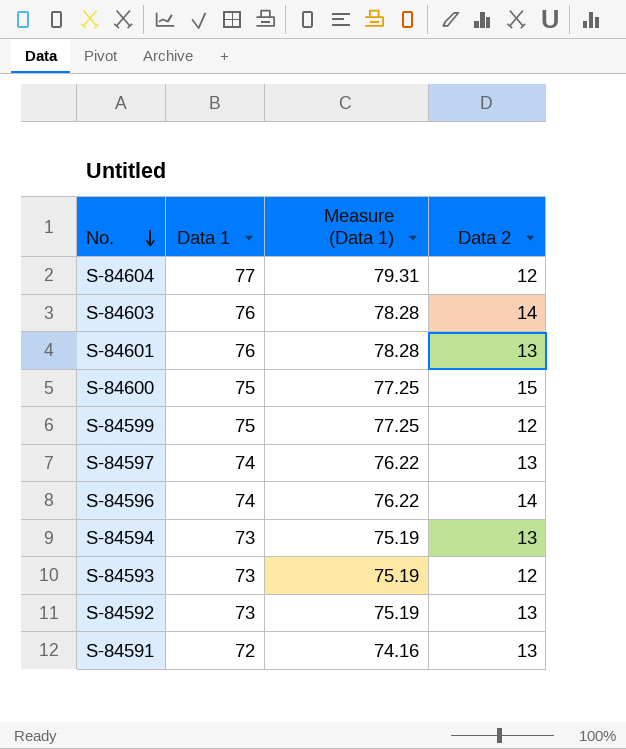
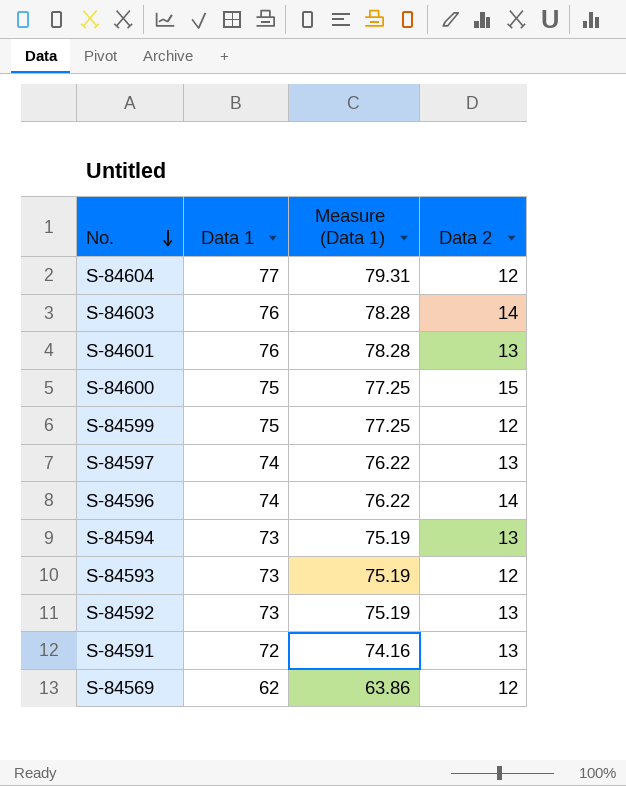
row S-84569: none -> 62 | 63.86 | 12

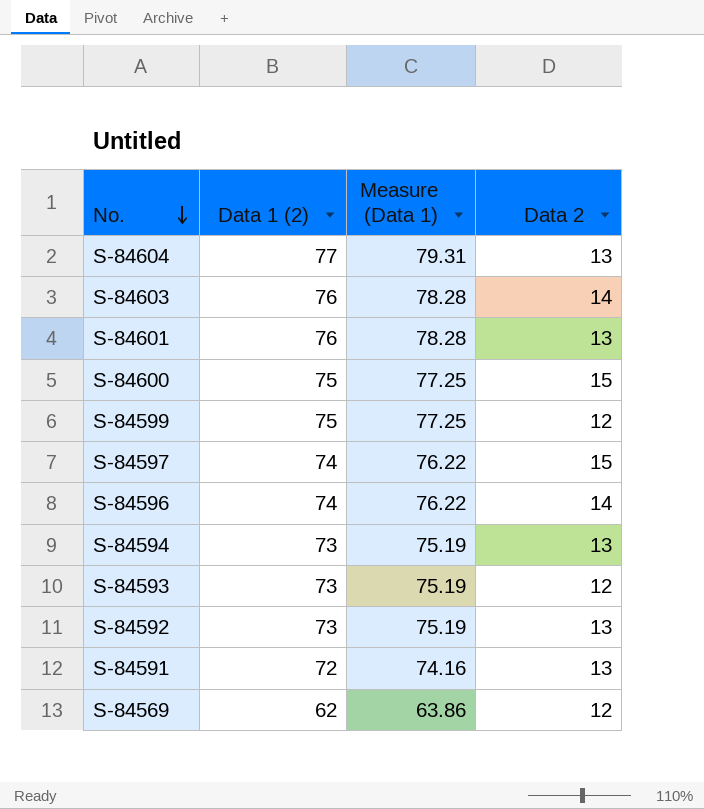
column name: Data 1 -> Data 1 (2)
S-84604 | Data 2: 12 -> 13
S-84597 | Data 2: 13 -> 15

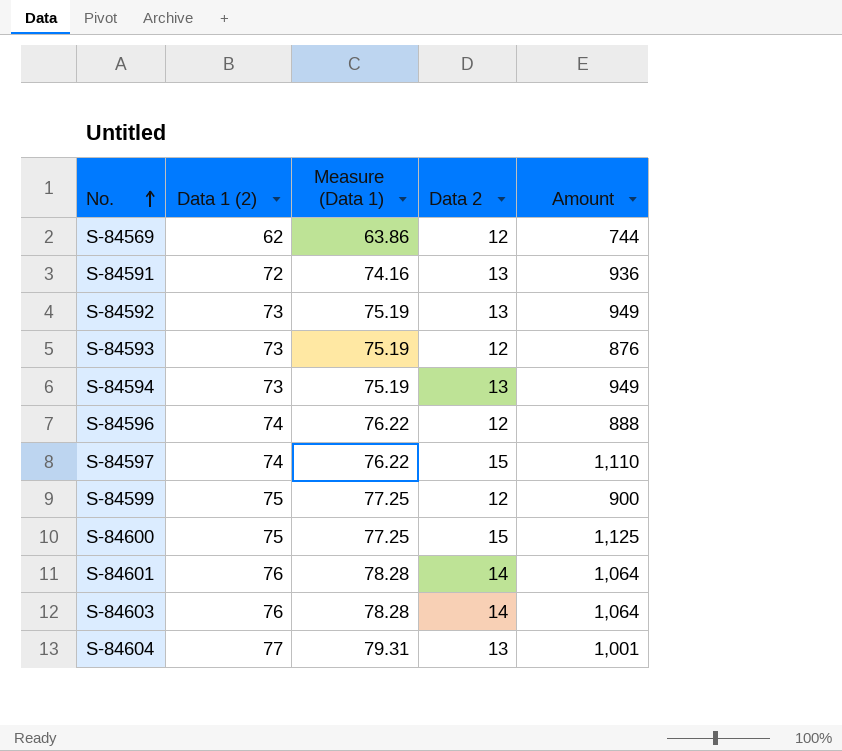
row order: No. descending -> No. ascending
column Amount | formula: none -> [Data 1 (2)] * [Data 2]
S-84596 | Data 2: 14 -> 12
S-84601 | Data 2: 13 -> 14

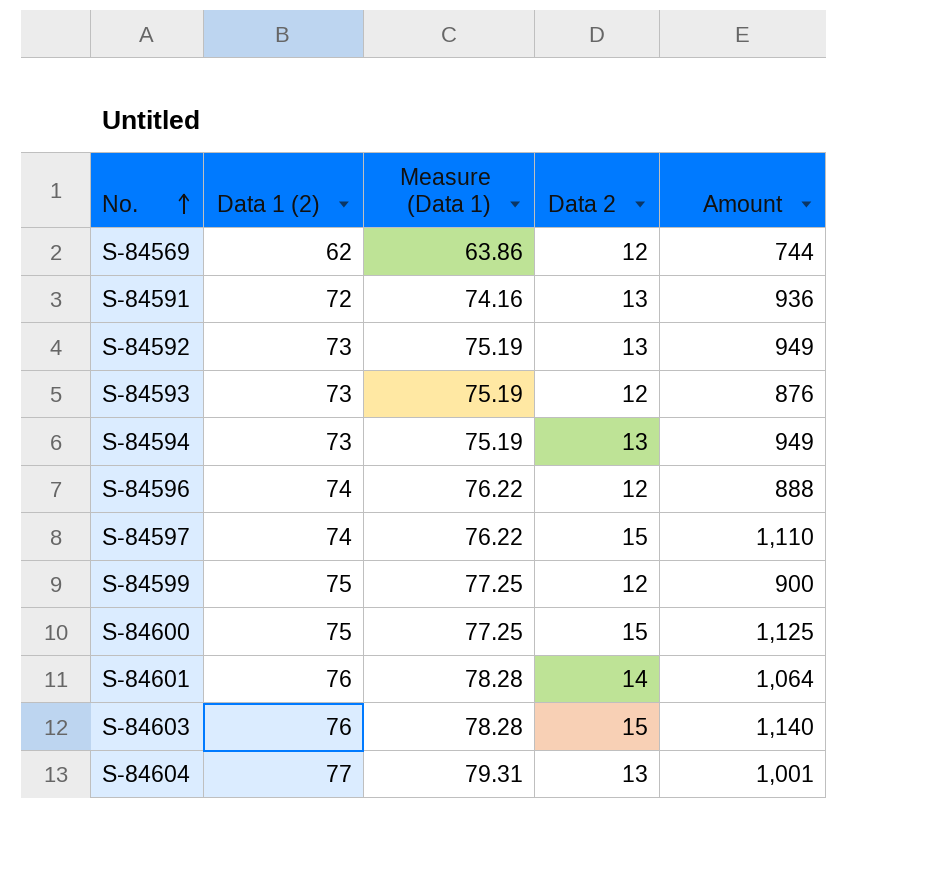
S-84603 | Data 2: 14 -> 15
S-84603 | Amount: 1,064 -> 1,140

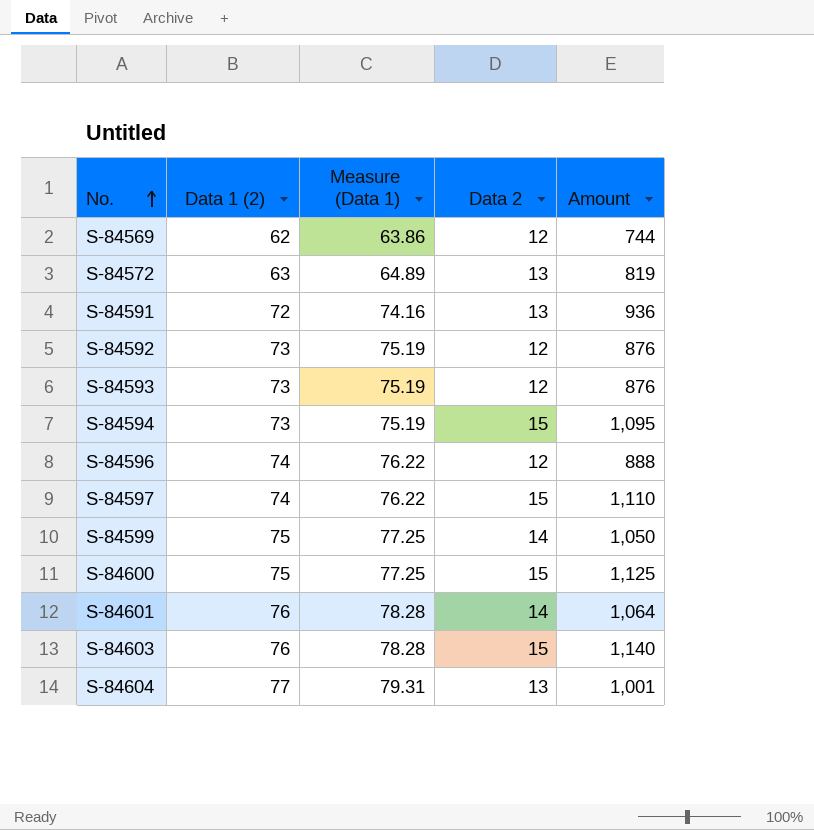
row S-84572: none -> 63 | 64.89 | 13 | 819
S-84592 | Data 2: 13 -> 12
S-84592 | Amount: 949 -> 876
S-84594 | Data 2: 13 -> 15
S-84594 | Amount: 949 -> 1,095
S-84599 | Data 2: 12 -> 14
S-84599 | Amount: 900 -> 1,050

